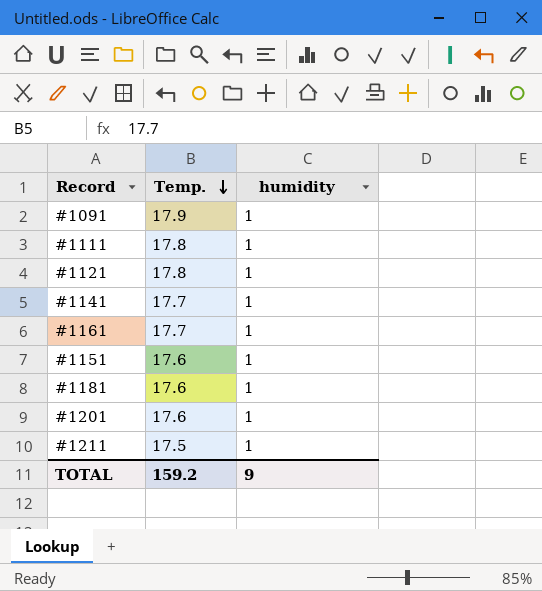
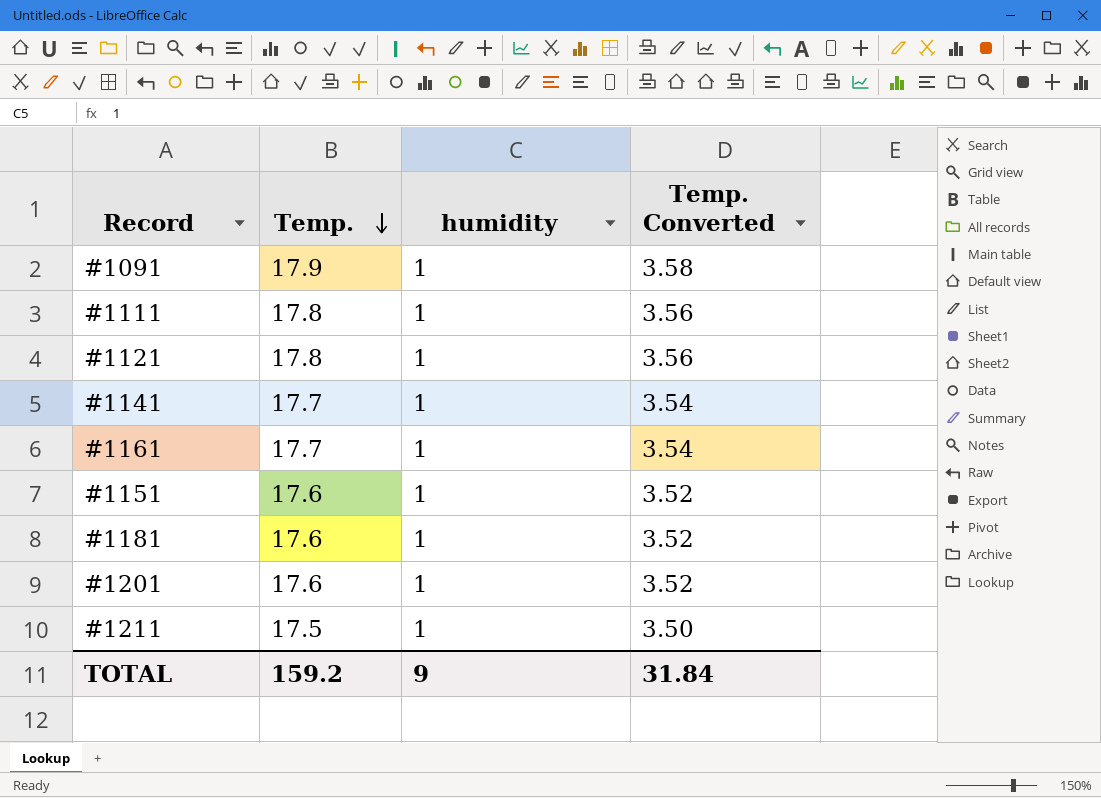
column Temp. Converted | formula: none -> [Temp.] * 0.2

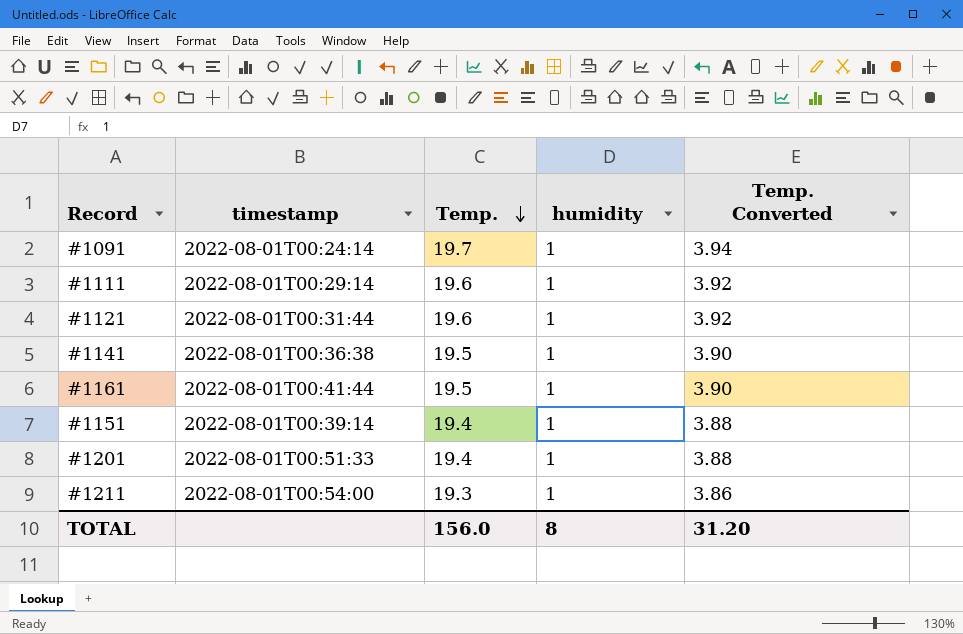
column timestamp | position: none -> 2
row #1181: 17.6 | 1 | 3.52 -> none
#1091 | Temp.: 17.9 -> 19.7
#1091 | Temp. Converted: 3.58 -> 3.94
#1111 | Temp.: 17.8 -> 19.6
#1111 | Temp. Converted: 3.56 -> 3.92
#1121 | Temp.: 17.8 -> 19.6
#1121 | Temp. Converted: 3.56 -> 3.92
#1141 | Temp.: 17.7 -> 19.5
#1141 | Temp. Converted: 3.54 -> 3.90
#1161 | Temp.: 17.7 -> 19.5
#1161 | Temp. Converted: 3.54 -> 3.90
#1151 | Temp.: 17.6 -> 19.4
#1151 | Temp. Converted: 3.52 -> 3.88
#1201 | Temp.: 17.6 -> 19.4
#1201 | Temp. Converted: 3.52 -> 3.88
#1211 | Temp.: 17.5 -> 19.3
#1211 | Temp. Converted: 3.50 -> 3.86
TOTAL | Temp.: 159.2 -> 156.0
TOTAL | humidity: 9 -> 8
TOTAL | Temp. Converted: 31.84 -> 31.20

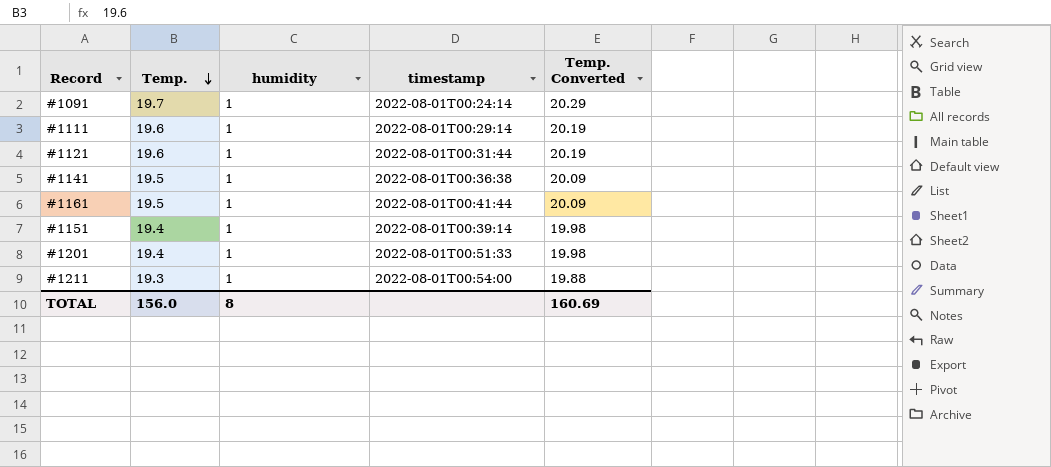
column timestamp | position: 2 -> 4
column Temp. Converted | formula: [Temp.] * 0.2 -> [Temp.] * 1.03
TOTAL | Temp. Converted: 31.20 -> 160.69

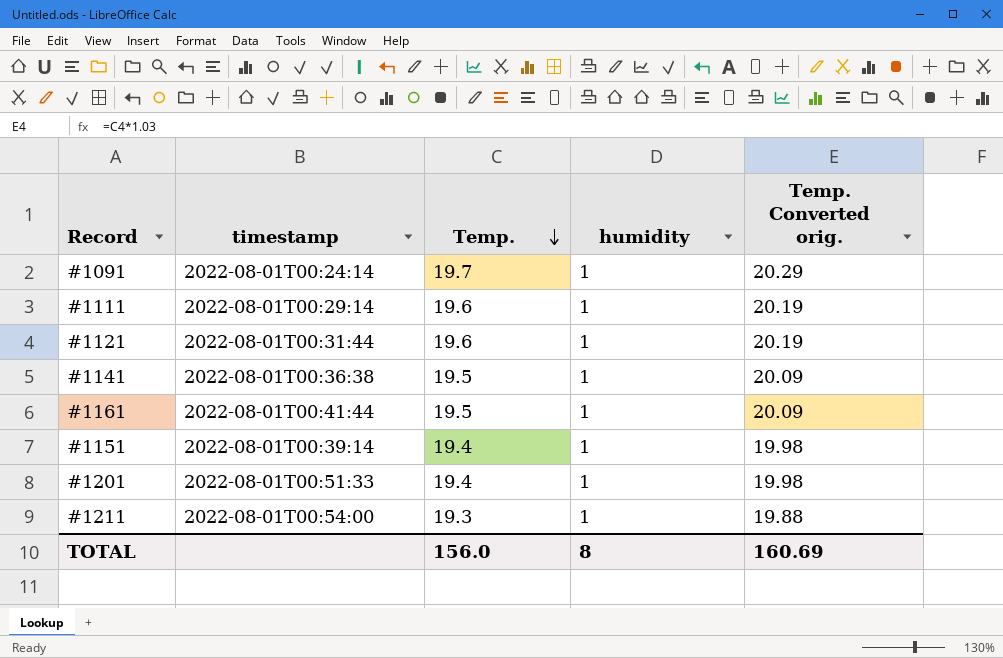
column timestamp | position: 4 -> 2
column name: Temp. Converted -> Temp. Converted orig.

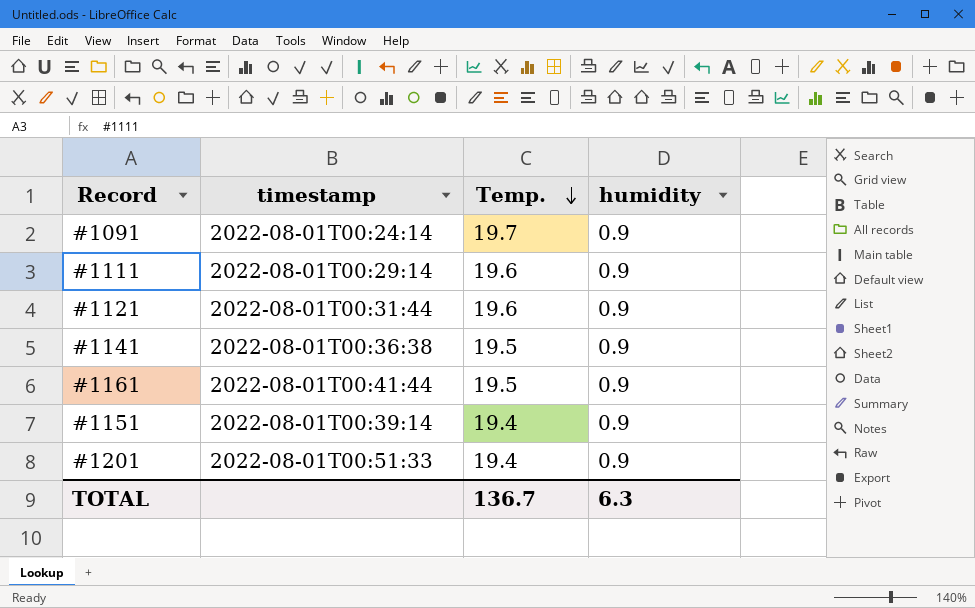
column Temp. Converted orig. | formula: [Temp.] * 1.03 -> none
row #1211: 2022-08-01T00:54:00 | 19.3 | 1 | 19.88 -> none
#1091 | humidity: 1 -> 0.9
#1111 | humidity: 1 -> 0.9
#1121 | humidity: 1 -> 0.9
#1141 | humidity: 1 -> 0.9
#1161 | humidity: 1 -> 0.9
#1151 | humidity: 1 -> 0.9
#1201 | humidity: 1 -> 0.9
TOTAL | Temp.: 156.0 -> 136.7
TOTAL | humidity: 8 -> 6.3

